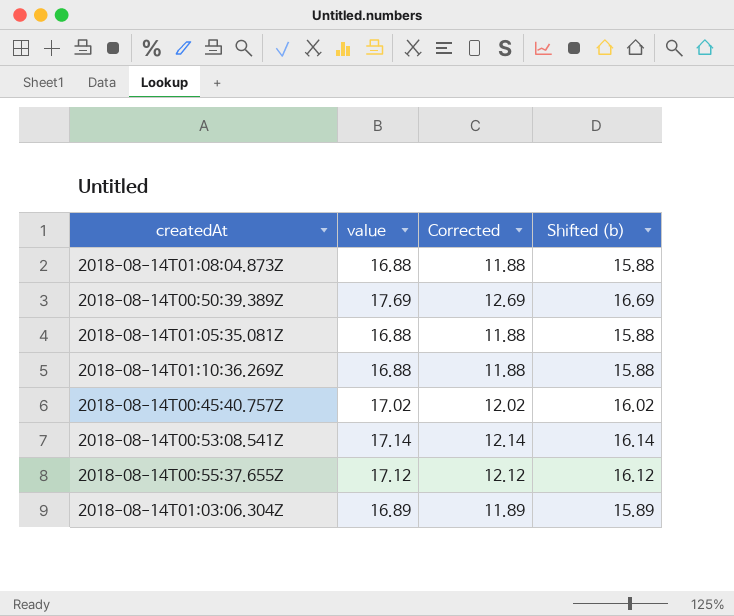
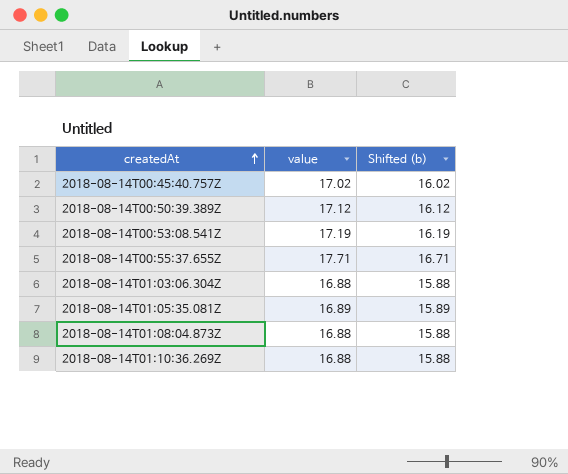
row order: none -> createdAt ascending
column Corrected | formula: [value] - 5 -> none
2018-08-14T00:50:39.389Z | value: 17.69 -> 17.12
2018-08-14T00:50:39.389Z | Shifted (b): 16.69 -> 16.12
2018-08-14T00:53:08.541Z | value: 17.14 -> 17.19
2018-08-14T00:53:08.541Z | Shifted (b): 16.14 -> 16.19
2018-08-14T00:55:37.655Z | value: 17.12 -> 17.71
2018-08-14T00:55:37.655Z | Shifted (b): 16.12 -> 16.71
2018-08-14T01:03:06.304Z | value: 16.89 -> 16.88
2018-08-14T01:03:06.304Z | Shifted (b): 15.89 -> 15.88
2018-08-14T01:05:35.081Z | value: 16.88 -> 16.89
2018-08-14T01:05:35.081Z | Shifted (b): 15.88 -> 15.89

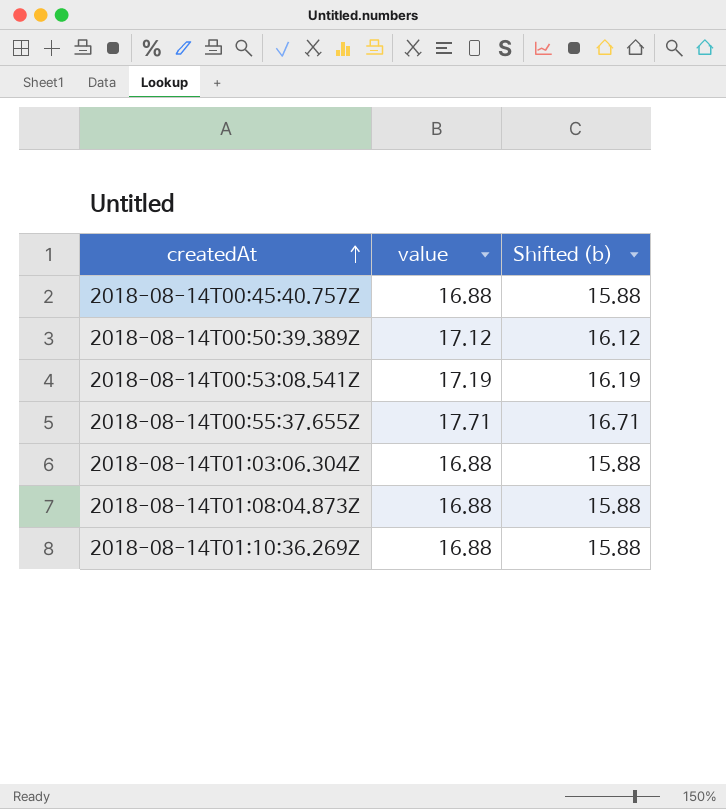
row 2018-08-14T01:05:35.081Z: 16.89 | 15.89 -> none
2018-08-14T00:45:40.757Z | value: 17.02 -> 16.88
2018-08-14T00:45:40.757Z | Shifted (b): 16.02 -> 15.88

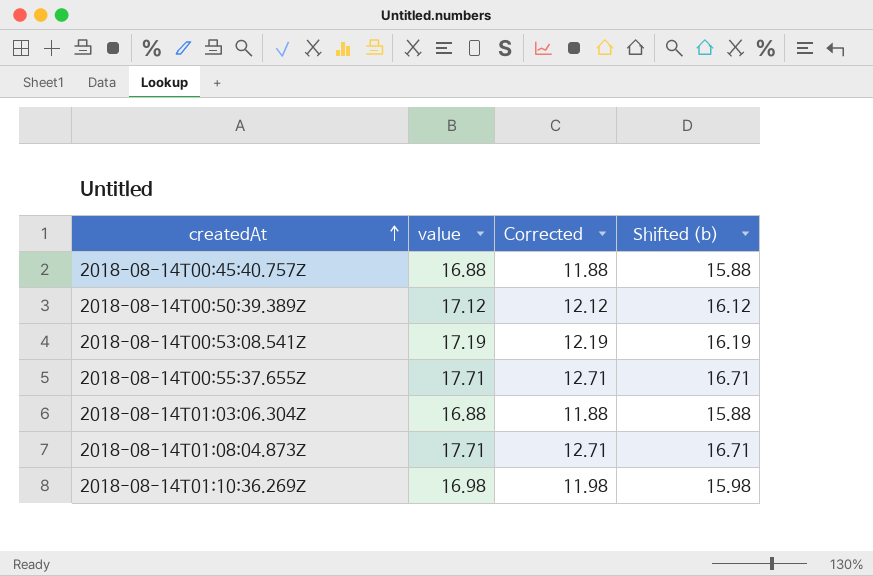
column Corrected | formula: none -> [value] - 5
2018-08-14T01:08:04.873Z | value: 16.88 -> 17.71
2018-08-14T01:08:04.873Z | Shifted (b): 15.88 -> 16.71
2018-08-14T01:10:36.269Z | value: 16.88 -> 16.98
2018-08-14T01:10:36.269Z | Shifted (b): 15.88 -> 15.98

